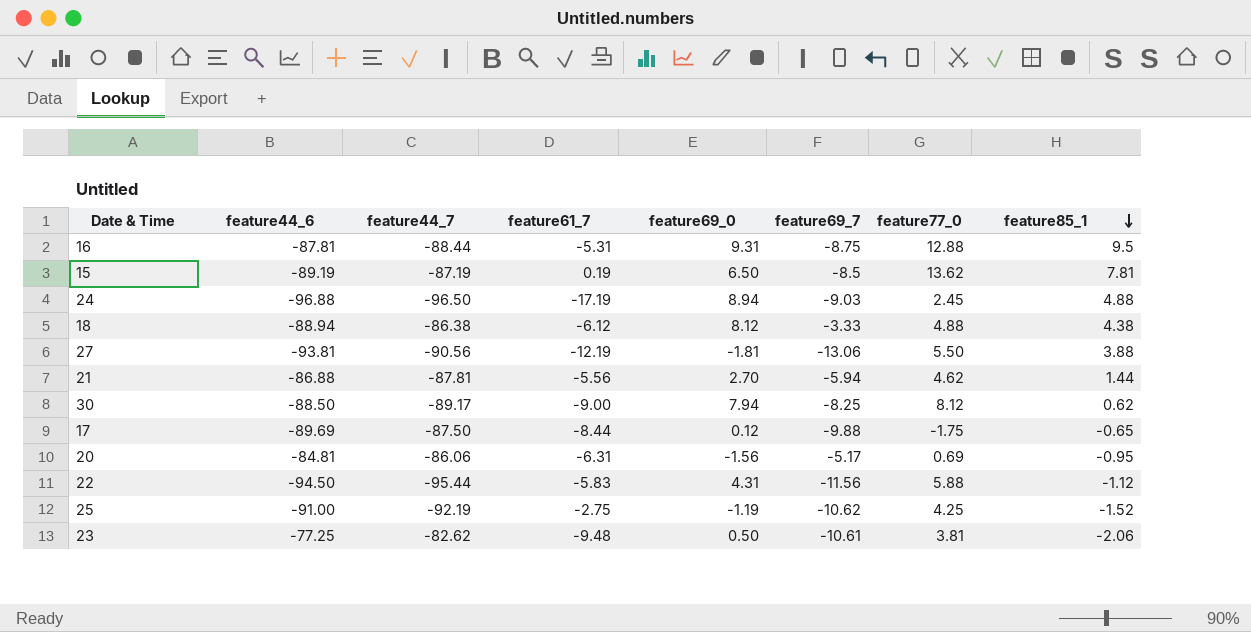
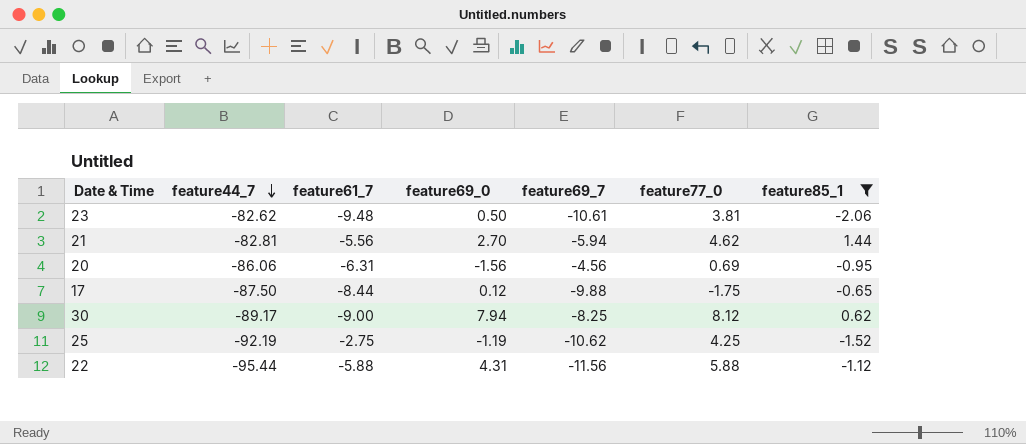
filter: none -> feature85_1 <= 1.44
row order: feature85_1 descending -> feature44_7 descending
column feature44_6 | position: 2 -> none
21 | feature44_7: -87.81 -> -82.81
20 | feature69_7: -5.17 -> -4.56
22 | feature61_7: -5.83 -> -5.88

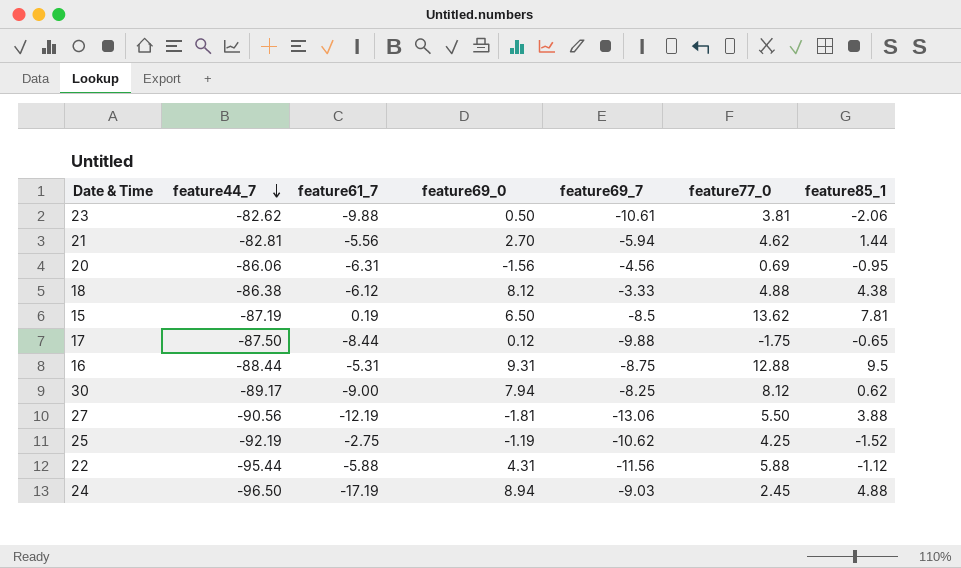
filter: feature85_1 <= 1.44 -> none
23 | feature61_7: -9.48 -> -9.88

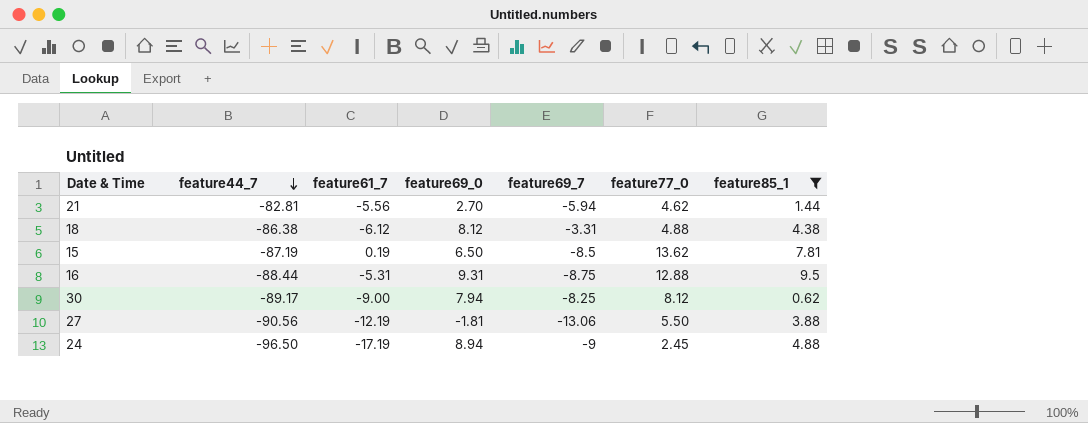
filter: none -> feature85_1 >= 0.62
18 | feature69_7: -3.33 -> -3.31
24 | feature69_7: -9.03 -> -9

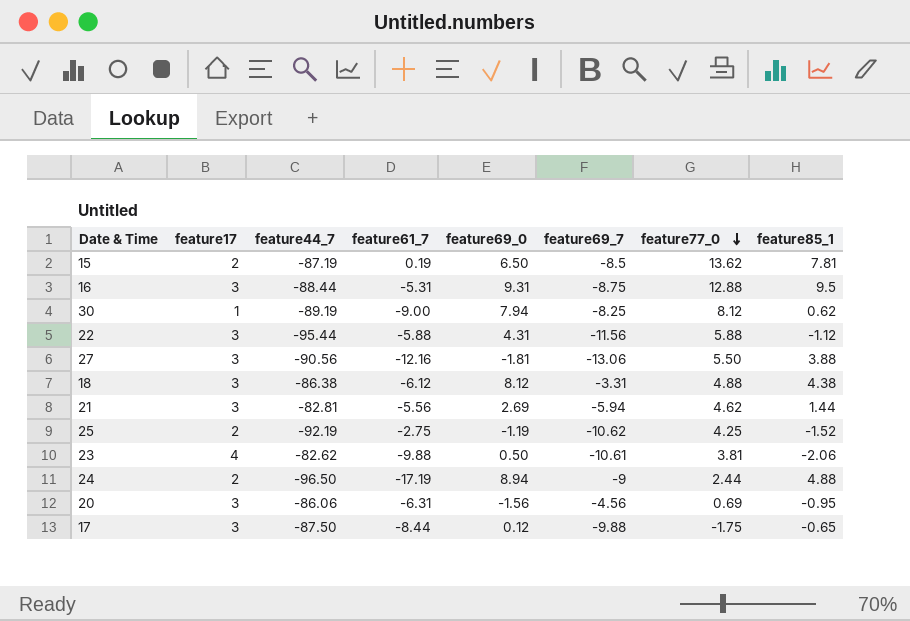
filter: feature85_1 >= 0.62 -> none
row order: feature44_7 descending -> feature77_0 descending
column feature17 | position: none -> 2
30 | feature44_7: -89.17 -> -89.19
27 | feature61_7: -12.19 -> -12.16
21 | feature69_0: 2.70 -> 2.69
24 | feature77_0: 2.45 -> 2.44

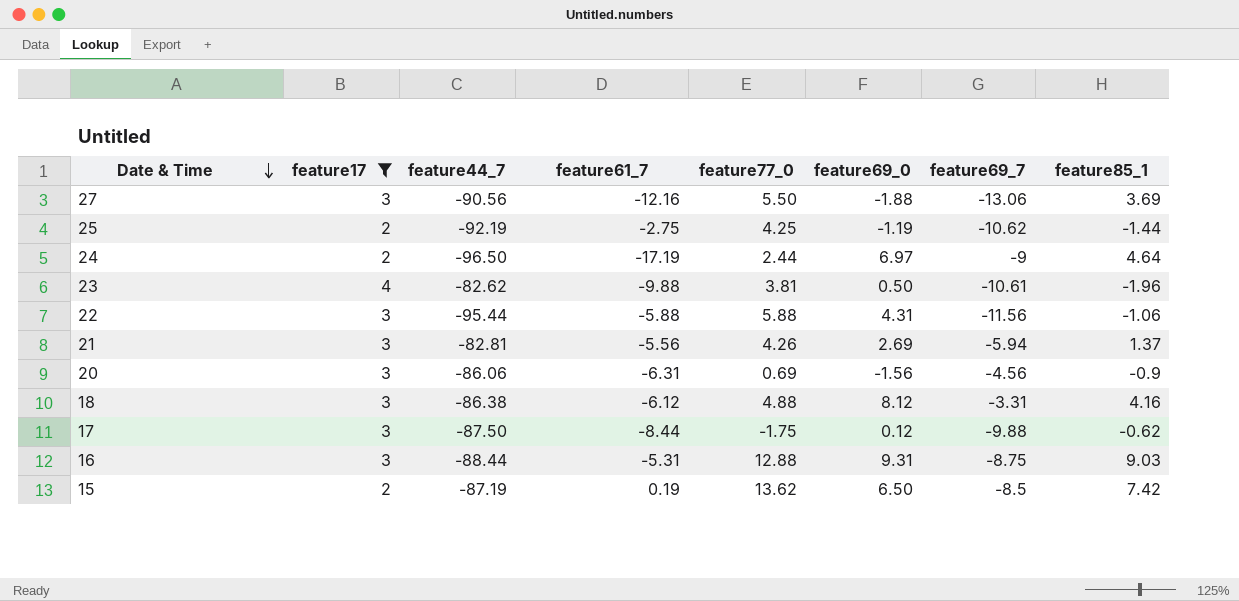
filter: none -> feature17 != 1
row order: feature77_0 descending -> Date & Time descending
column feature77_0 | position: 7 -> 5
27 | feature69_0: -1.81 -> -1.88
27 | feature85_1: 3.88 -> 3.69
25 | feature85_1: -1.52 -> -1.44
24 | feature69_0: 8.94 -> 6.97
24 | feature85_1: 4.88 -> 4.64
23 | feature85_1: -2.06 -> -1.96
22 | feature85_1: -1.12 -> -1.06
21 | feature77_0: 4.62 -> 4.26
21 | feature85_1: 1.44 -> 1.37
20 | feature85_1: -0.95 -> -0.9
18 | feature85_1: 4.38 -> 4.16
17 | feature85_1: -0.65 -> -0.62
16 | feature85_1: 9.5 -> 9.03
15 | feature85_1: 7.81 -> 7.42

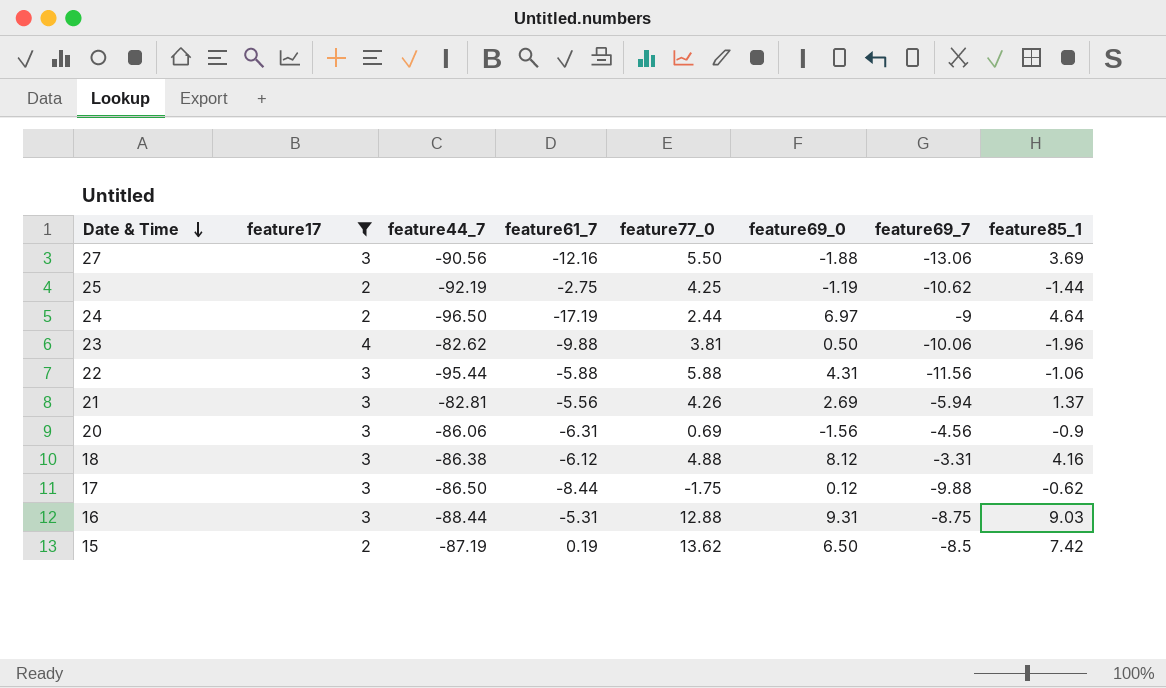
23 | feature69_7: -10.61 -> -10.06
17 | feature44_7: -87.50 -> -86.50

